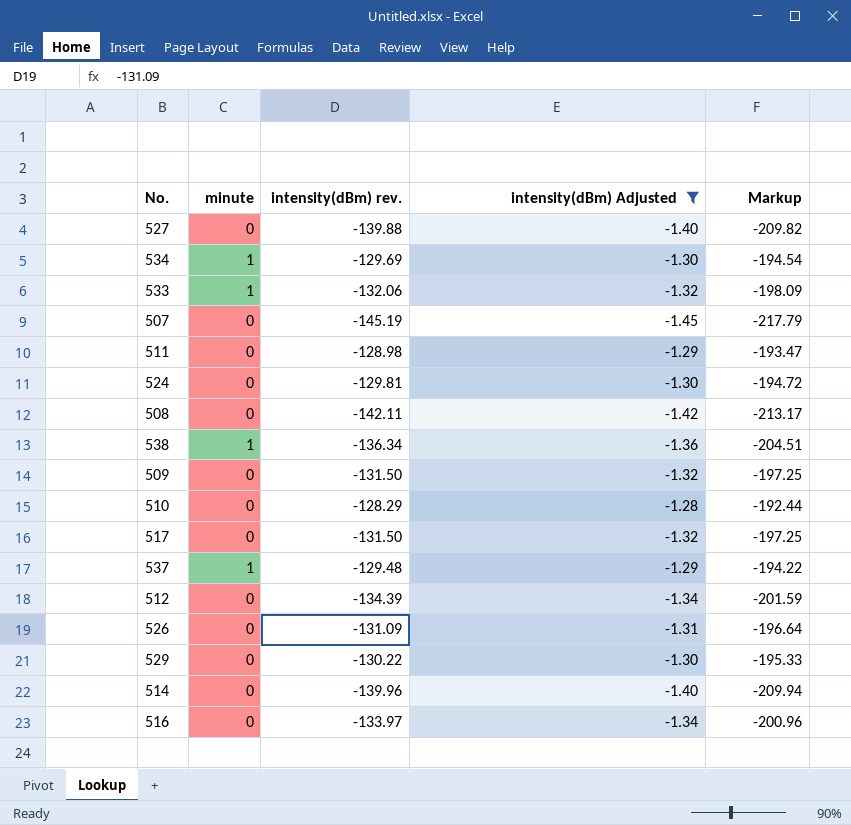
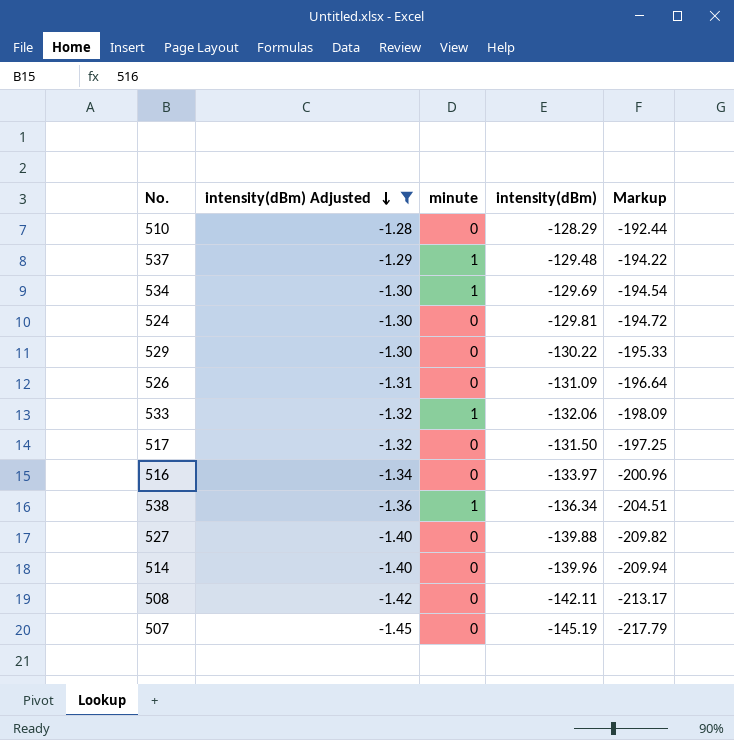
row order: none -> intensity(dBm) Adjusted descending
column intensity(dBm) Adjusted | position: 4 -> 2
column name: intensity(dBm) rev. -> intensity(dBm)
row 511: 0 | -128.98 | -1.29 | -193.47 -> none
row 509: 0 | -131.50 | -1.32 | -197.25 -> none
row 512: 0 | -134.39 | -1.34 | -201.59 -> none

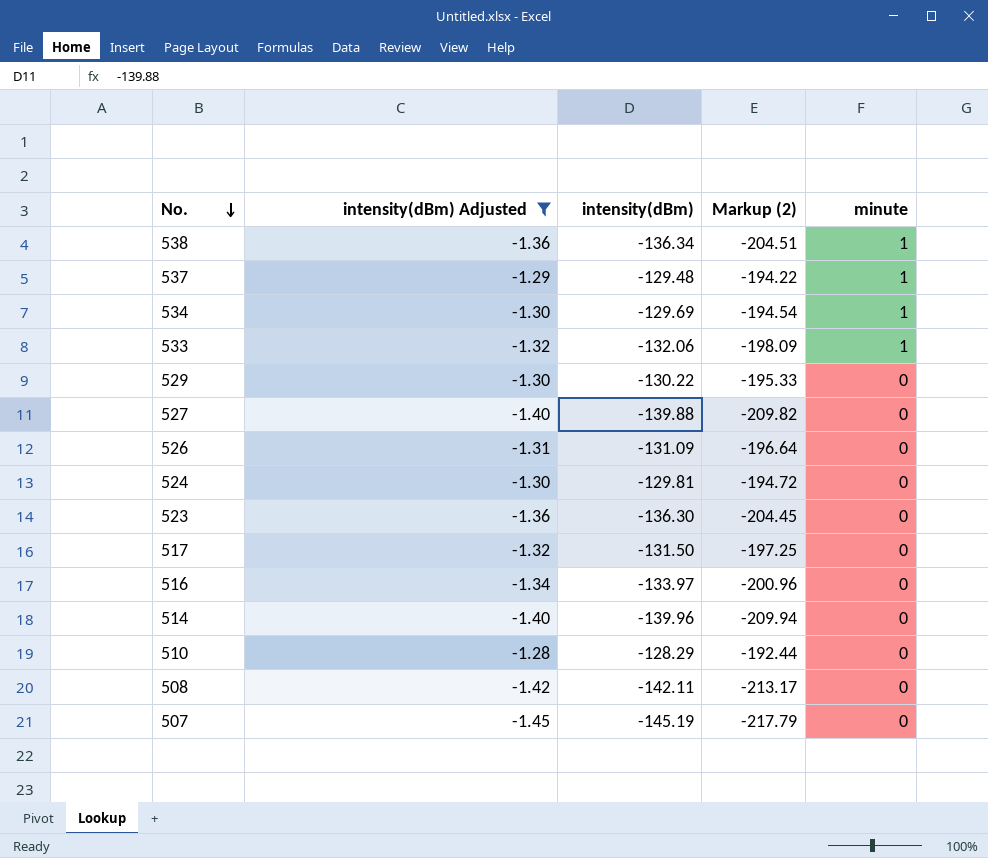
row order: intensity(dBm) Adjusted descending -> No. descending
column name: Markup -> Markup (2)
column minute | position: 3 -> 5
row 523: none -> -1.36 | -136.30 | -204.45 | 0

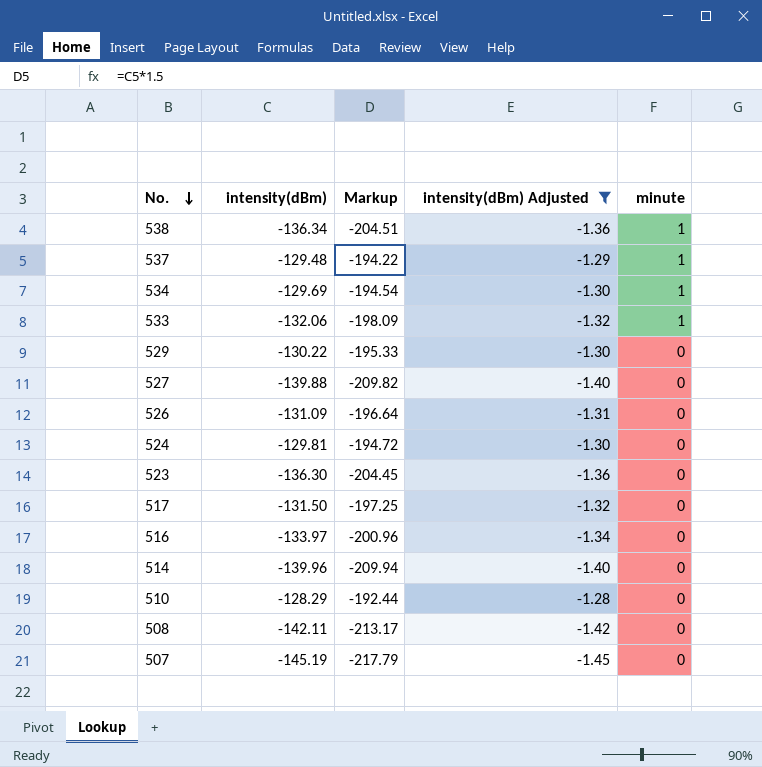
column name: Markup (2) -> Markup
column intensity(dBm) Adjusted | position: 2 -> 4

